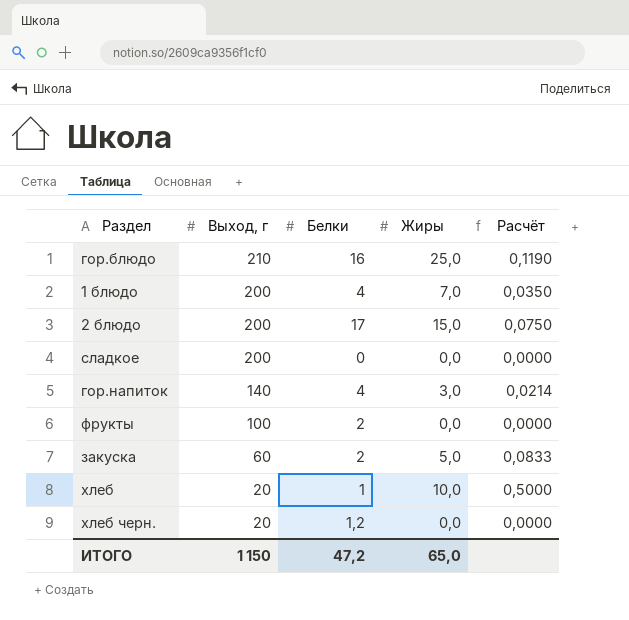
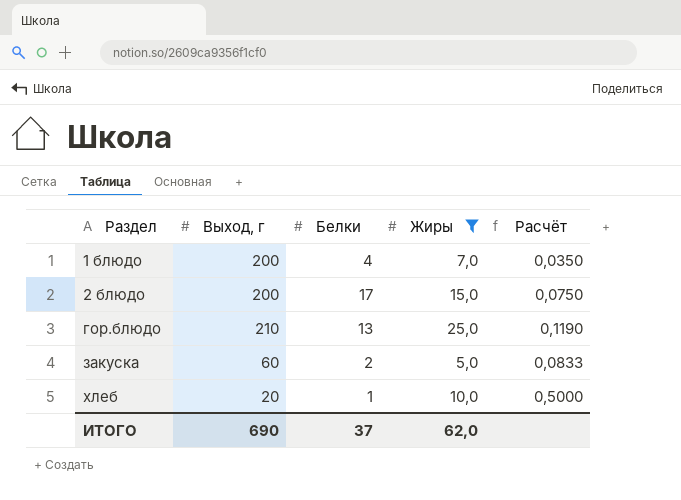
filter: none -> Жиры >= 5,0
row order: Выход, г descending -> Раздел ascending
гор.блюдо | Белки: 16 -> 13
ИТОГО | Выход, г: 1 150 -> 690
ИТОГО | Белки: 47,2 -> 37
ИТОГО | Жиры: 65,0 -> 62,0

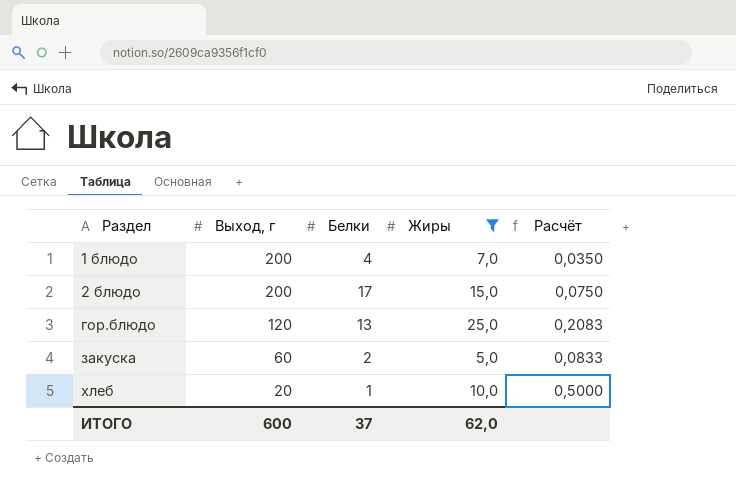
гор.блюдо | Выход, г: 210 -> 120
гор.блюдо | Расчёт: 0,1190 -> 0,2083
ИТОГО | Выход, г: 690 -> 600

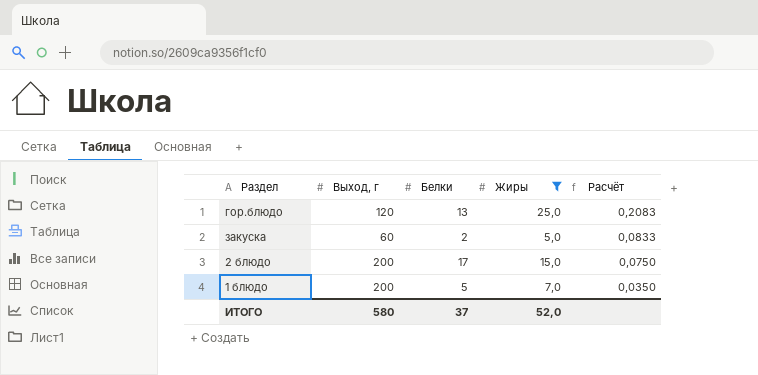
row order: Раздел ascending -> Расчёт descending
row хлеб: 20 | 1 | 10,0 | 0,5000 -> none
1 блюдо | Белки: 4 -> 5
ИТОГО | Выход, г: 600 -> 580
ИТОГО | Жиры: 62,0 -> 52,0

